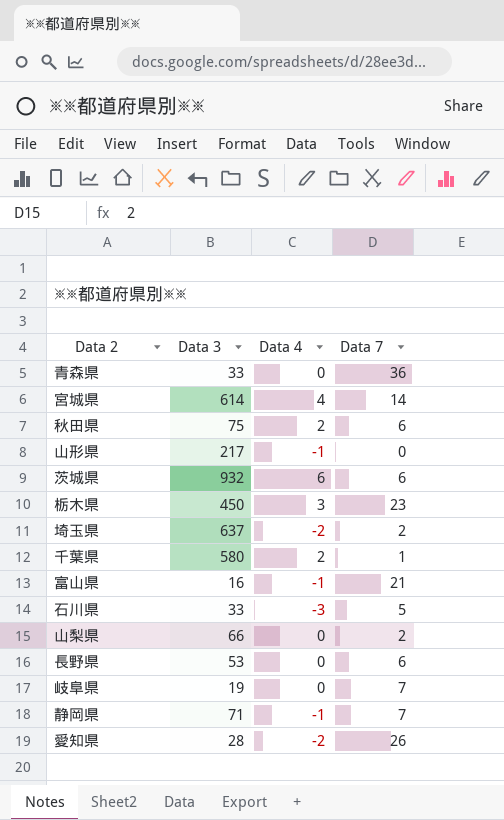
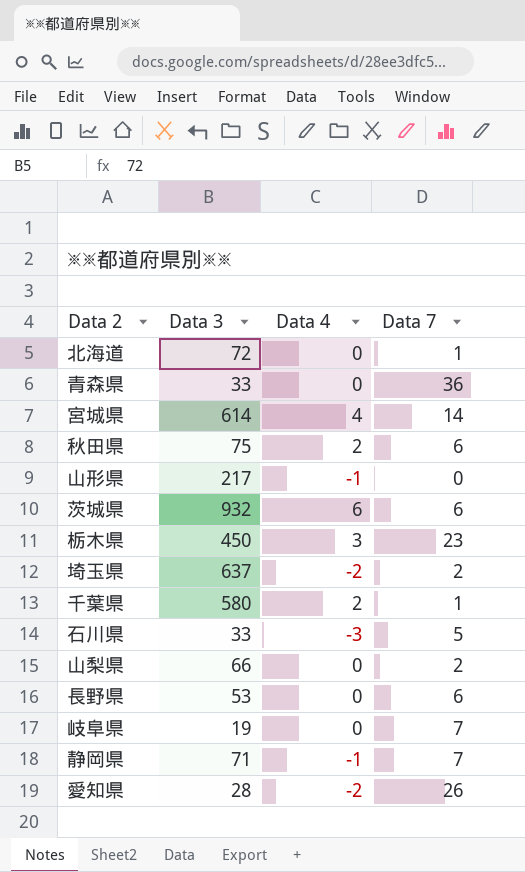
row 富山県: 16 | -1 | 21 -> none
row 北海道: none -> 72 | 0 | 1

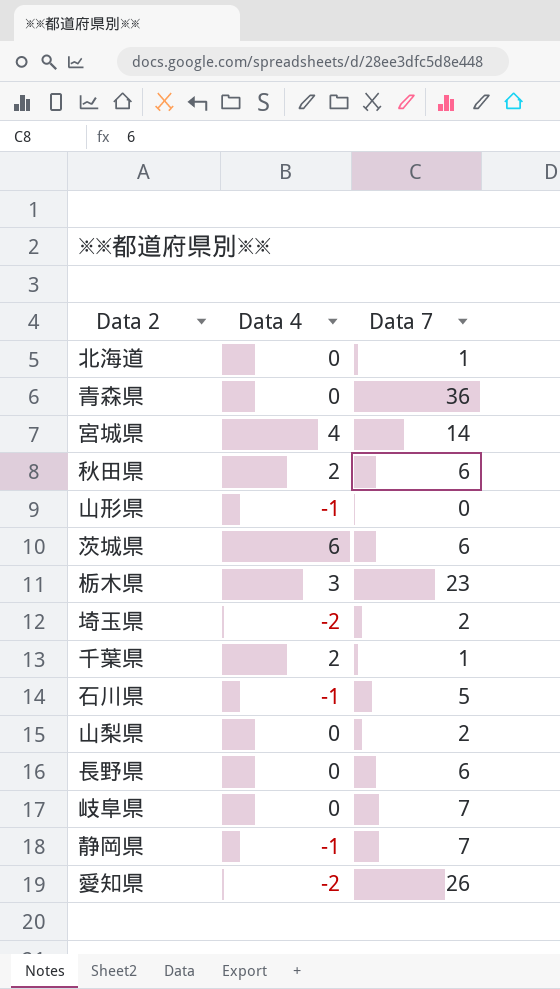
column Data 3 | position: 2 -> none
石川県 | Data 4: -3 -> -1

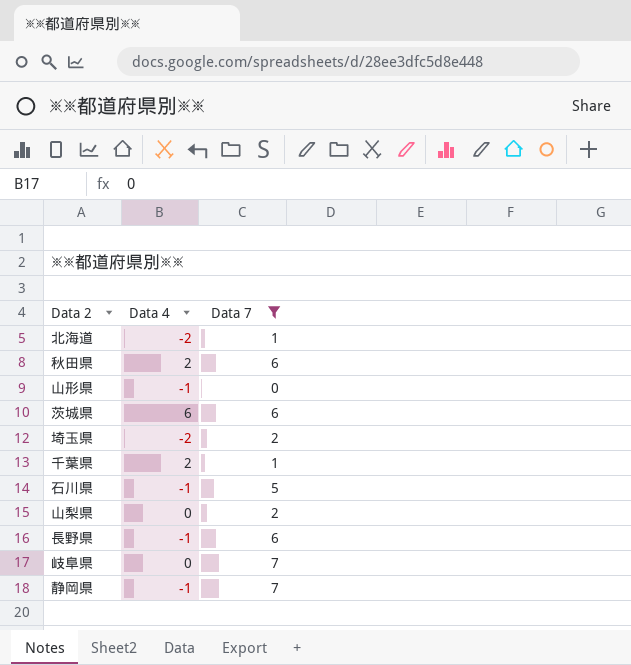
filter: none -> Data 7 <= 7
北海道 | Data 4: 0 -> -2
長野県 | Data 4: 0 -> -1

